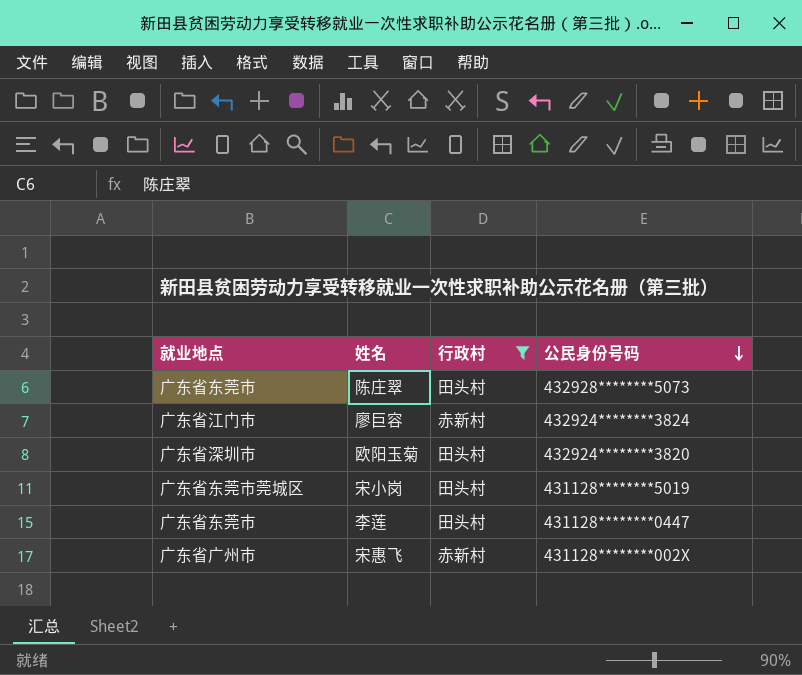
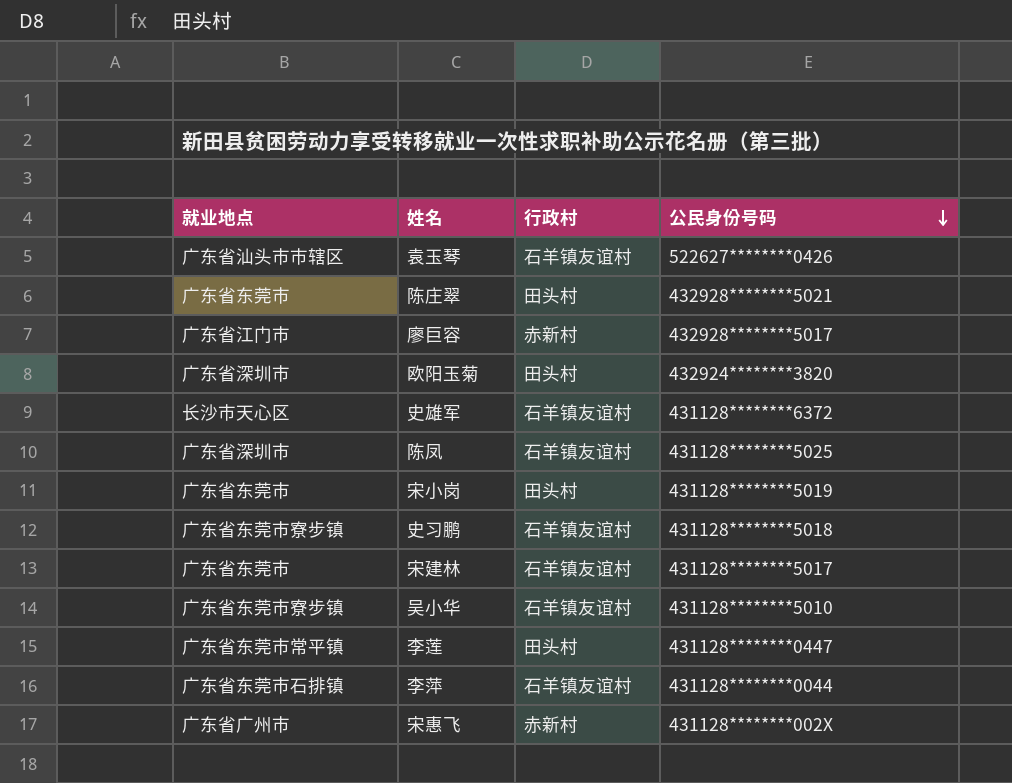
filter: 行政村 != 石羊镇友谊村 -> none
陈庄翠 | 公民身份号码: 432928********5073 -> 432928********5021
廖巨容 | 公民身份号码: 432924********3824 -> 432928********5017
宋小岗 | 就业地点: 广东省东莞市莞城区 -> 广东省东莞市
李莲 | 就业地点: 广东省东莞市 -> 广东省东莞市常平镇

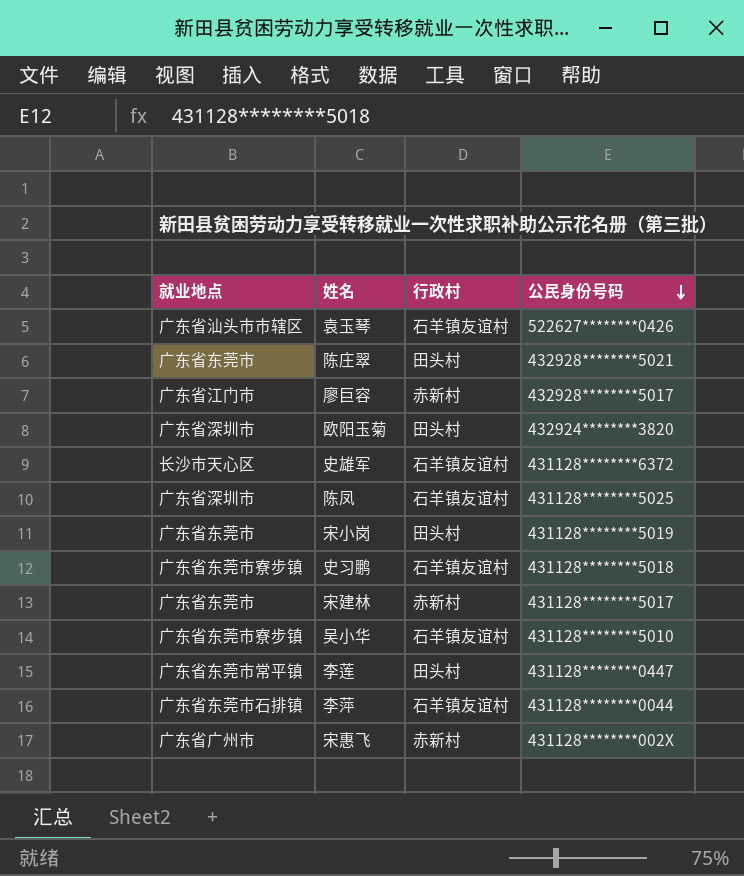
宋建林 | 行政村: 石羊镇友谊村 -> 赤新村

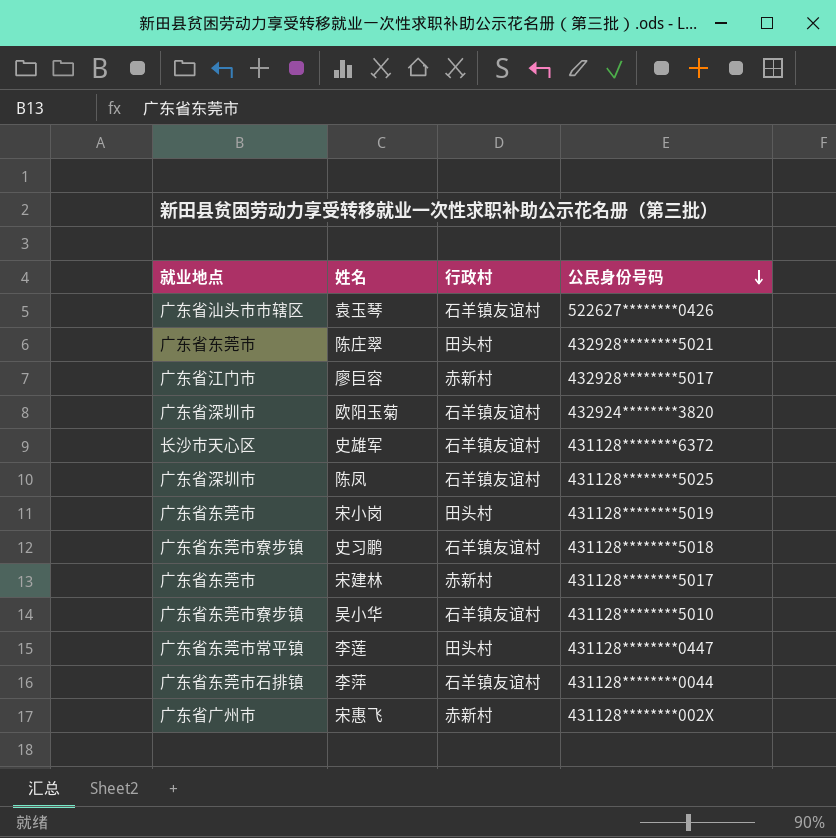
欧阳玉菊 | 行政村: 田头村 -> 石羊镇友谊村

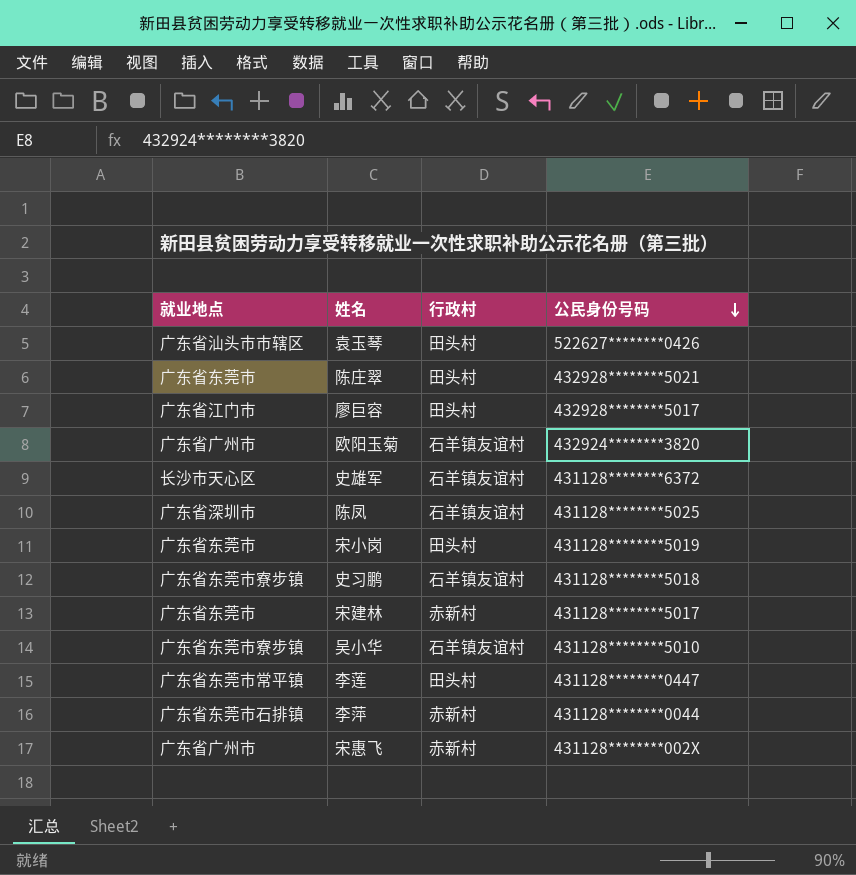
袁玉琴 | 行政村: 石羊镇友谊村 -> 田头村
廖巨容 | 行政村: 赤新村 -> 田头村
欧阳玉菊 | 就业地点: 广东省深圳市 -> 广东省广州市
李萍 | 行政村: 石羊镇友谊村 -> 赤新村

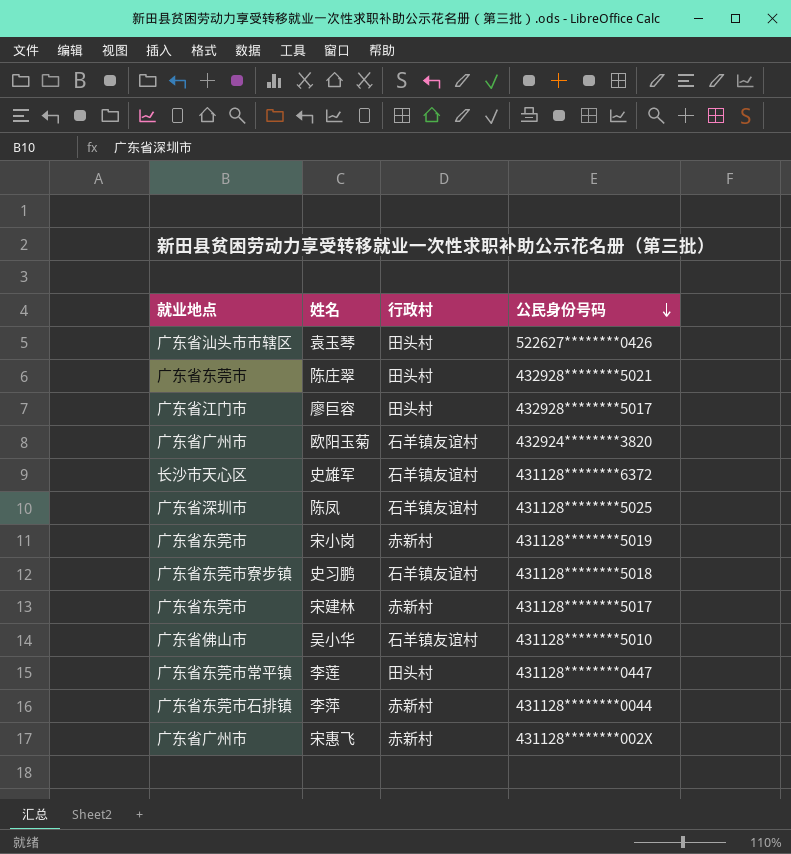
宋小岗 | 行政村: 田头村 -> 赤新村
吴小华 | 就业地点: 广东省东莞市寮步镇 -> 广东省佛山市

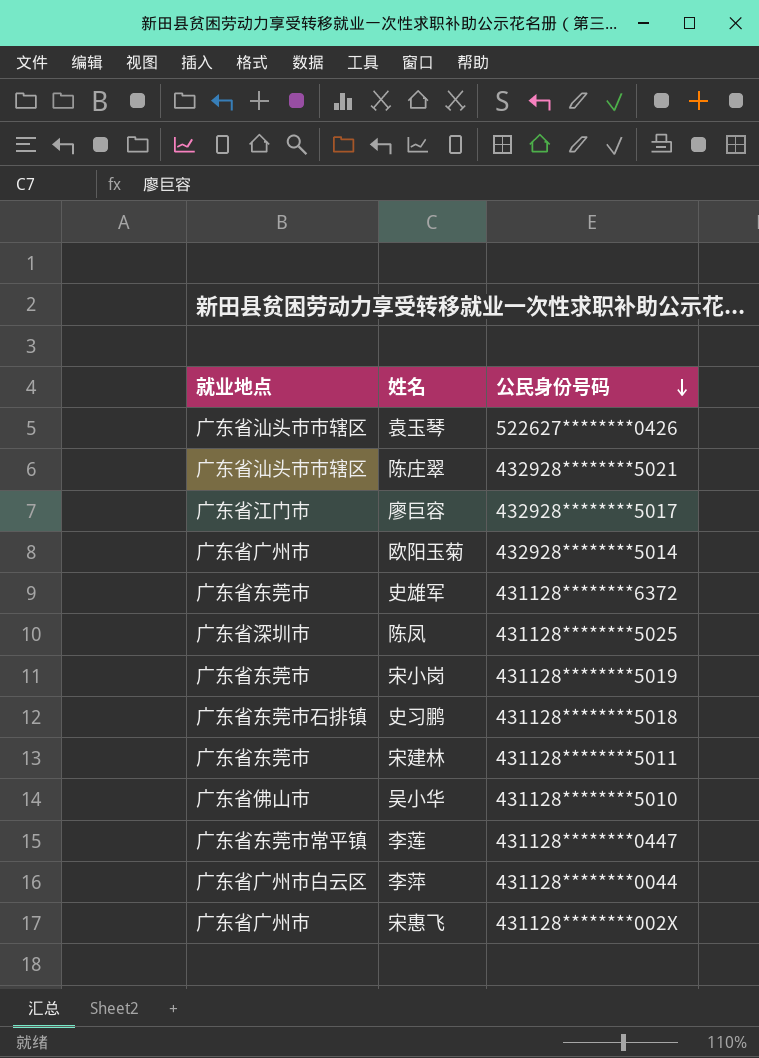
column 行政村 | position: 3 -> none
陈庄翠 | 就业地点: 广东省东莞市 -> 广东省汕头市市辖区
欧阳玉菊 | 公民身份号码: 432924********3820 -> 432928********5014
史雄军 | 就业地点: 长沙市天心区 -> 广东省东莞市
史习鹏 | 就业地点: 广东省东莞市寮步镇 -> 广东省东莞市石排镇
宋建林 | 公民身份号码: 431128********5017 -> 431128********5011
李萍 | 就业地点: 广东省东莞市石排镇 -> 广东省广州市白云区

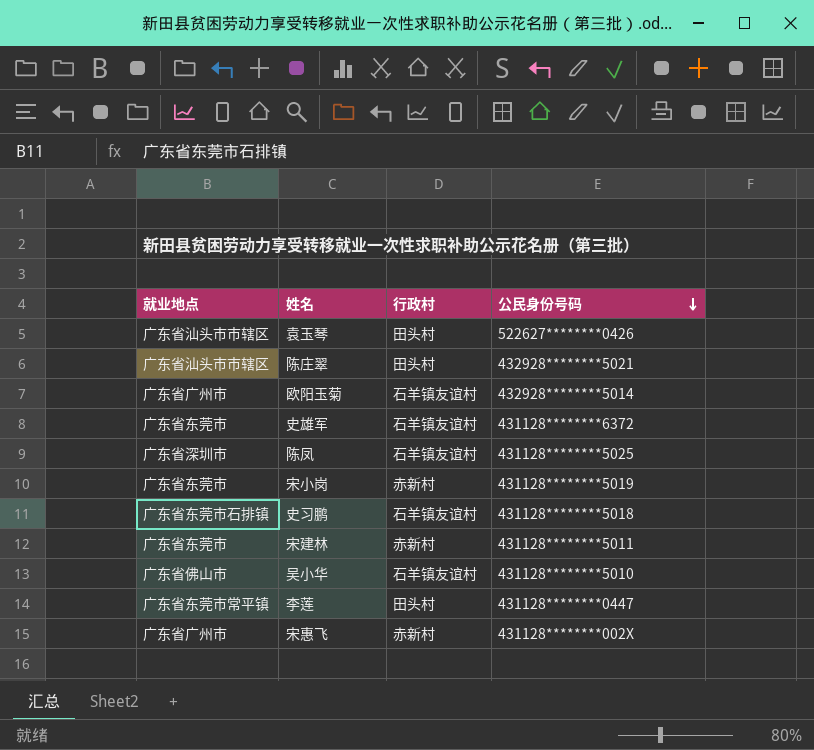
column 行政村 | position: none -> 3
row 廖巨容: 广东省江门市 | 432928********5017 -> none
row 李萍: 广东省广州市白云区 | 431128********0044 -> none

